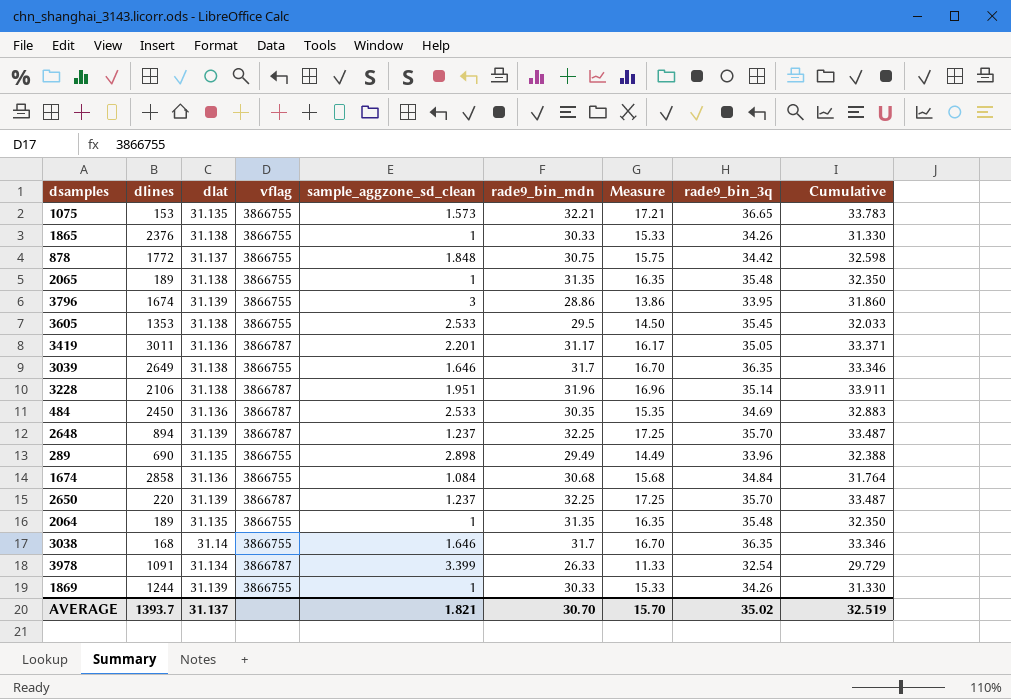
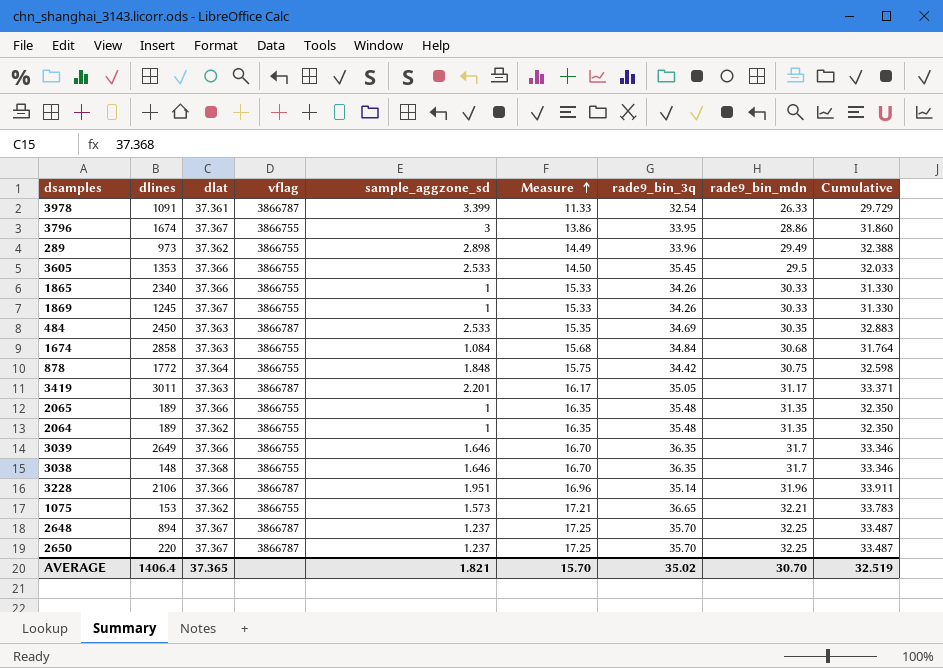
row order: none -> Measure ascending
column name: sample_aggzone_sd_clean -> sample_aggzone_sd
column rade9_bin_mdn | position: 6 -> 8
3978 | dlat: 31.134 -> 37.361
3796 | dlat: 31.139 -> 37.367
289 | dlines: 690 -> 973
289 | dlat: 31.135 -> 37.362
3605 | dlat: 31.138 -> 37.366
1865 | dlines: 2376 -> 2340
1865 | dlat: 31.138 -> 37.366
1869 | dlines: 1244 -> 1245
1869 | dlat: 31.139 -> 37.367
484 | dlat: 31.136 -> 37.363
1674 | dlat: 31.136 -> 37.363
878 | dlat: 31.137 -> 37.364
3419 | dlat: 31.136 -> 37.363
2065 | dlat: 31.138 -> 37.366
2064 | dlat: 31.135 -> 37.362
3039 | dlat: 31.138 -> 37.366
3038 | dlines: 168 -> 148
3038 | dlat: 31.14 -> 37.368
3228 | dlat: 31.138 -> 37.366
1075 | dlat: 31.135 -> 37.362
2648 | dlat: 31.139 -> 37.367
2650 | dlat: 31.139 -> 37.367
AVERAGE | dlines: 1393.7 -> 1406.4
AVERAGE | dlat: 31.137 -> 37.365

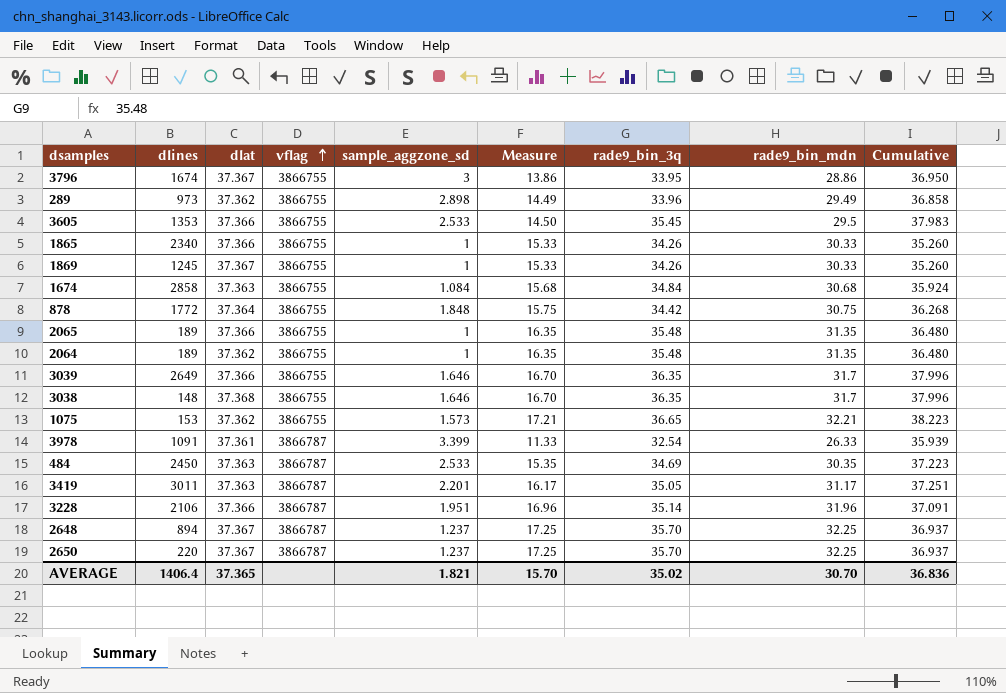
row order: Measure ascending -> vflag ascending
column Cumulative | formula: [sample_aggzone_sd] + [rade9_bin_mdn] -> [sample_aggzone_sd] + [rade9_bin_3q]
AVERAGE | Cumulative: 32.519 -> 36.836

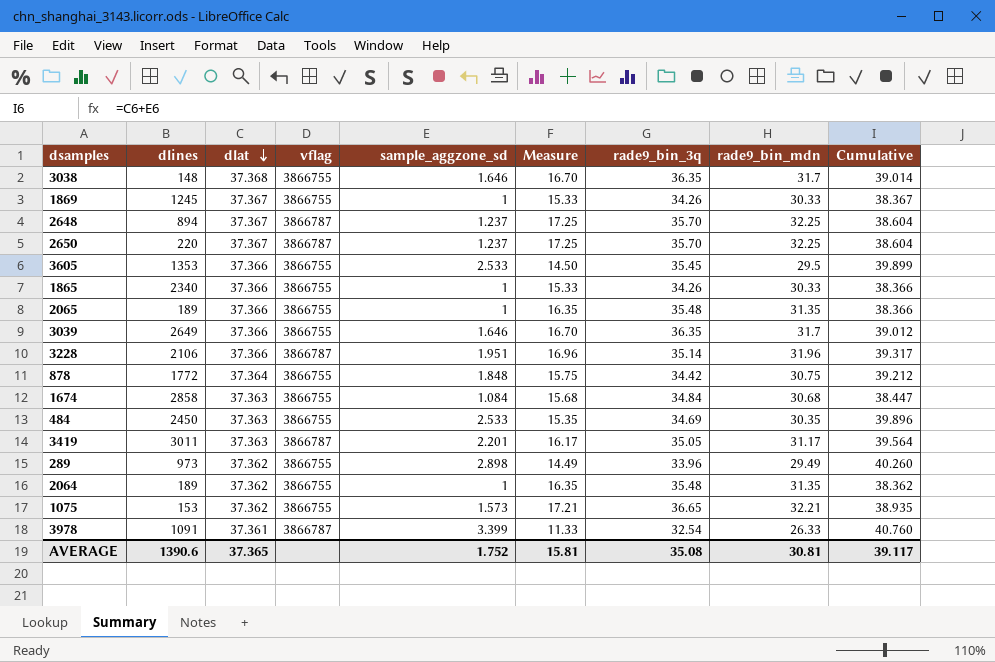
row order: vflag ascending -> dlat descending
column Cumulative | formula: [sample_aggzone_sd] + [rade9_bin_3q] -> [dlat] + [sample_aggzone_sd]
row 3796: 1674 | 37.367 | 3866755 | 3 | 13.86 | 33.95 | 28.86 | 36.950 -> none
484 | vflag: 3866787 -> 3866755
AVERAGE | dlines: 1406.4 -> 1390.6
AVERAGE | sample_aggzone_sd: 1.821 -> 1.752
AVERAGE | Measure: 15.70 -> 15.81
AVERAGE | rade9_bin_3q: 35.02 -> 35.08
AVERAGE | rade9_bin_mdn: 30.70 -> 30.81
AVERAGE | Cumulative: 36.836 -> 39.117

